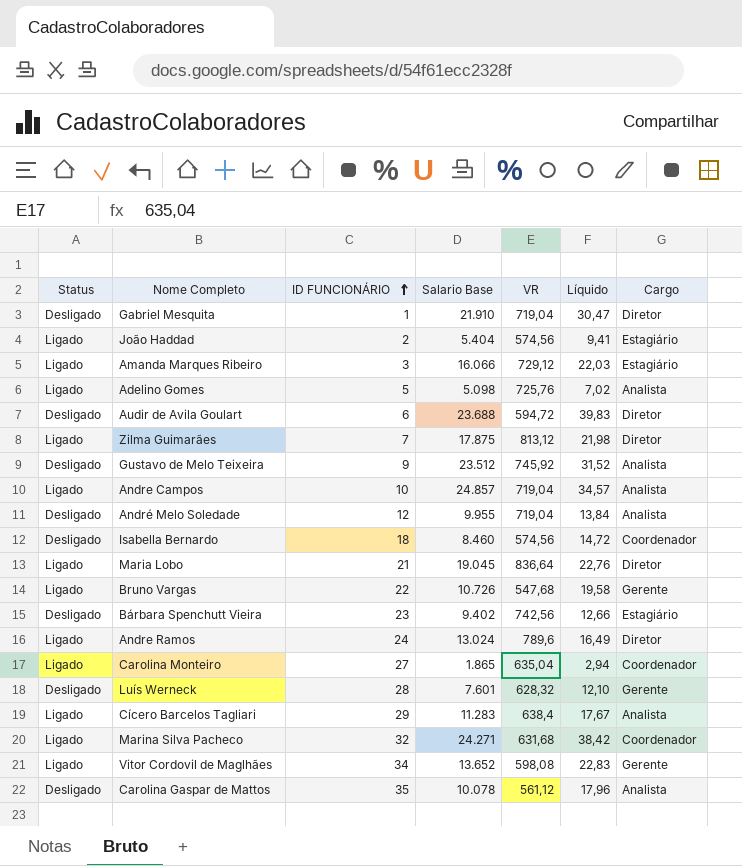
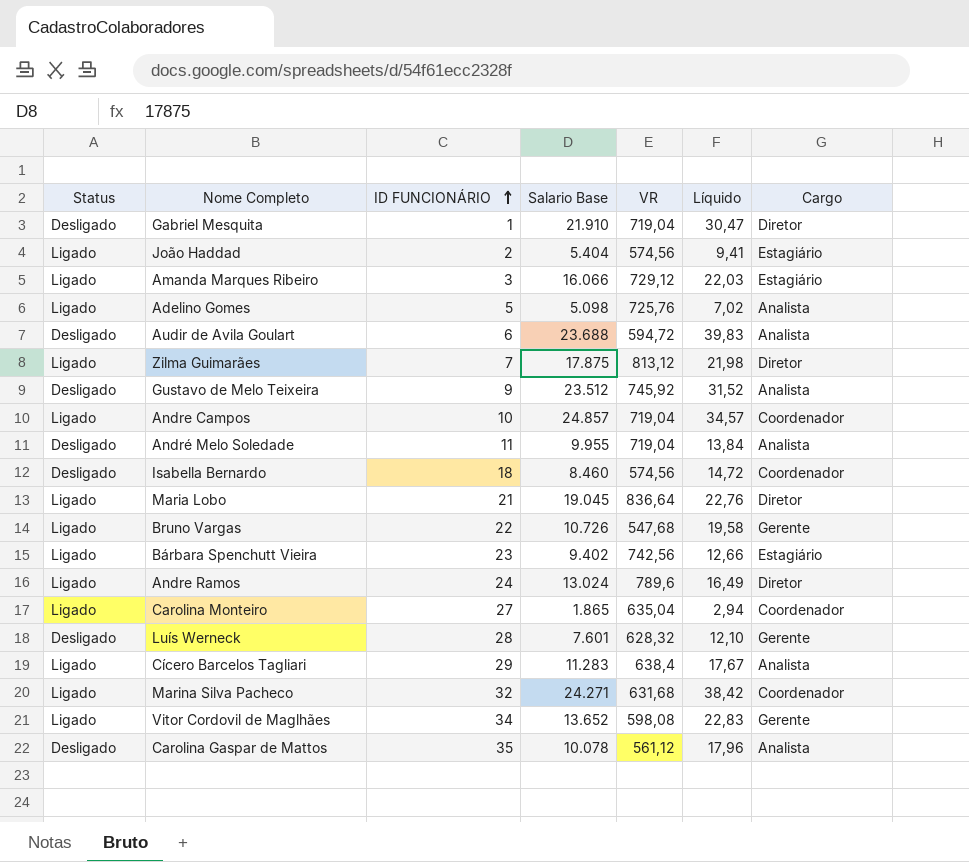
Audir de Avila Goulart | Cargo: Diretor -> Analista
Andre Campos | Cargo: Analista -> Coordenador
André Melo Soledade | ID FUNCIONÁRIO: 12 -> 11
Bárbara Spenchutt Vieira | Status: Desligado -> Ligado

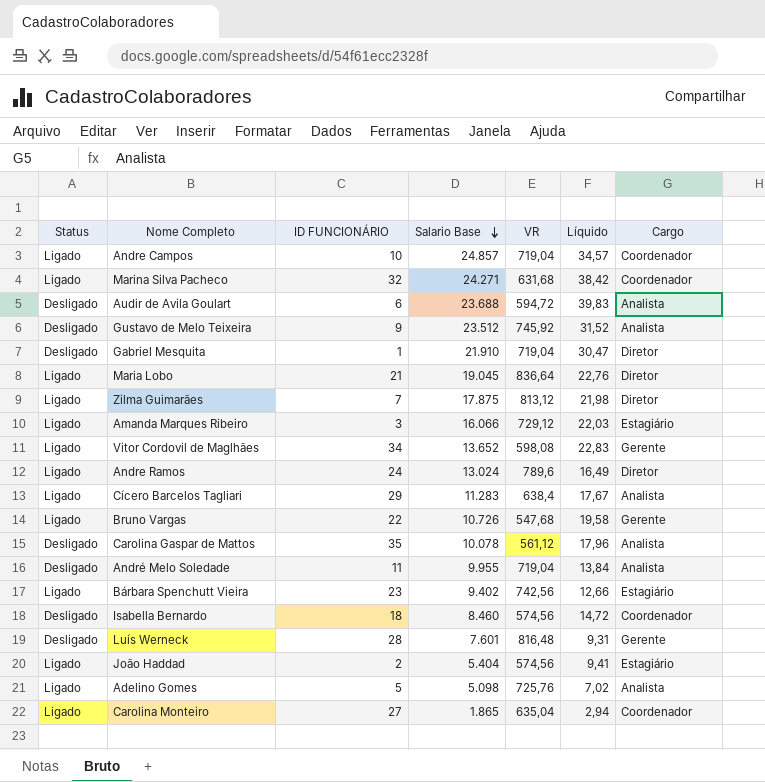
row order: ID FUNCIONÁRIO ascending -> Salario Base descending
Luís Werneck | VR: 628,32 -> 816,48
Luís Werneck | Líquido: 12,10 -> 9,31

